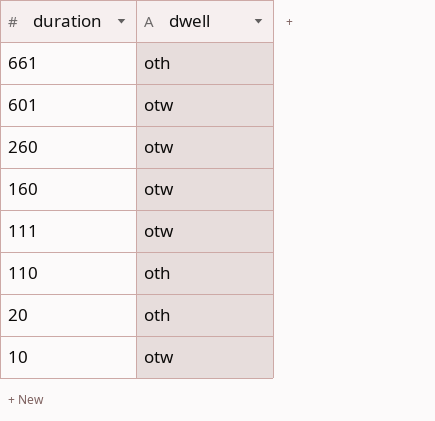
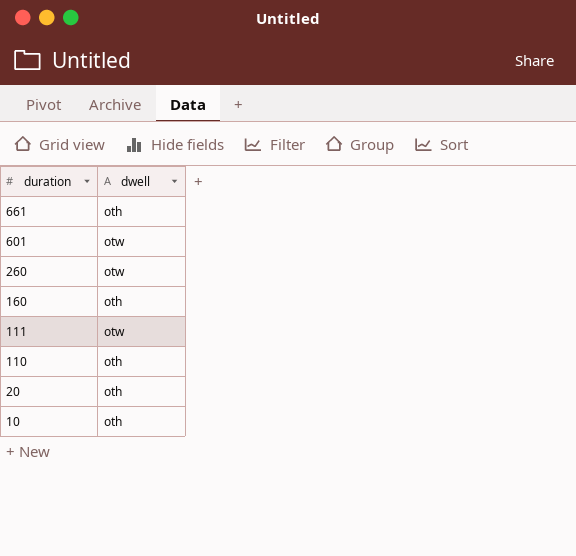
160 | dwell: otw -> oth
10 | dwell: otw -> oth

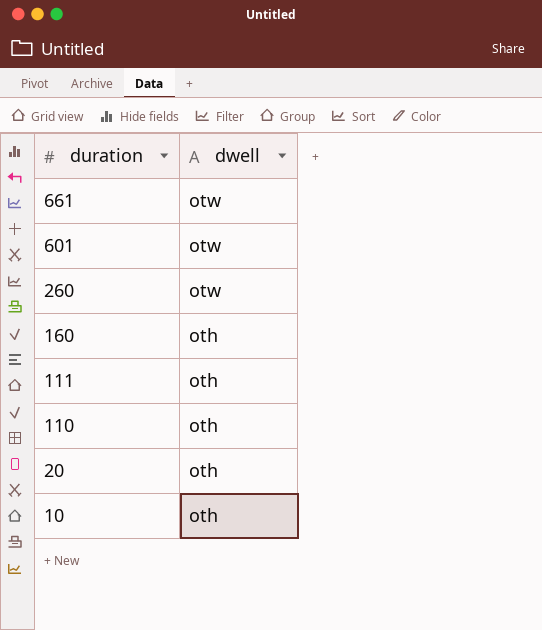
661 | dwell: oth -> otw
111 | dwell: otw -> oth

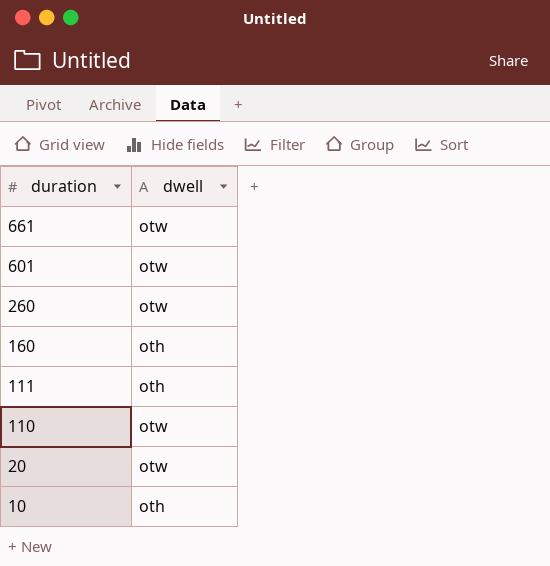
110 | dwell: oth -> otw
20 | dwell: oth -> otw

